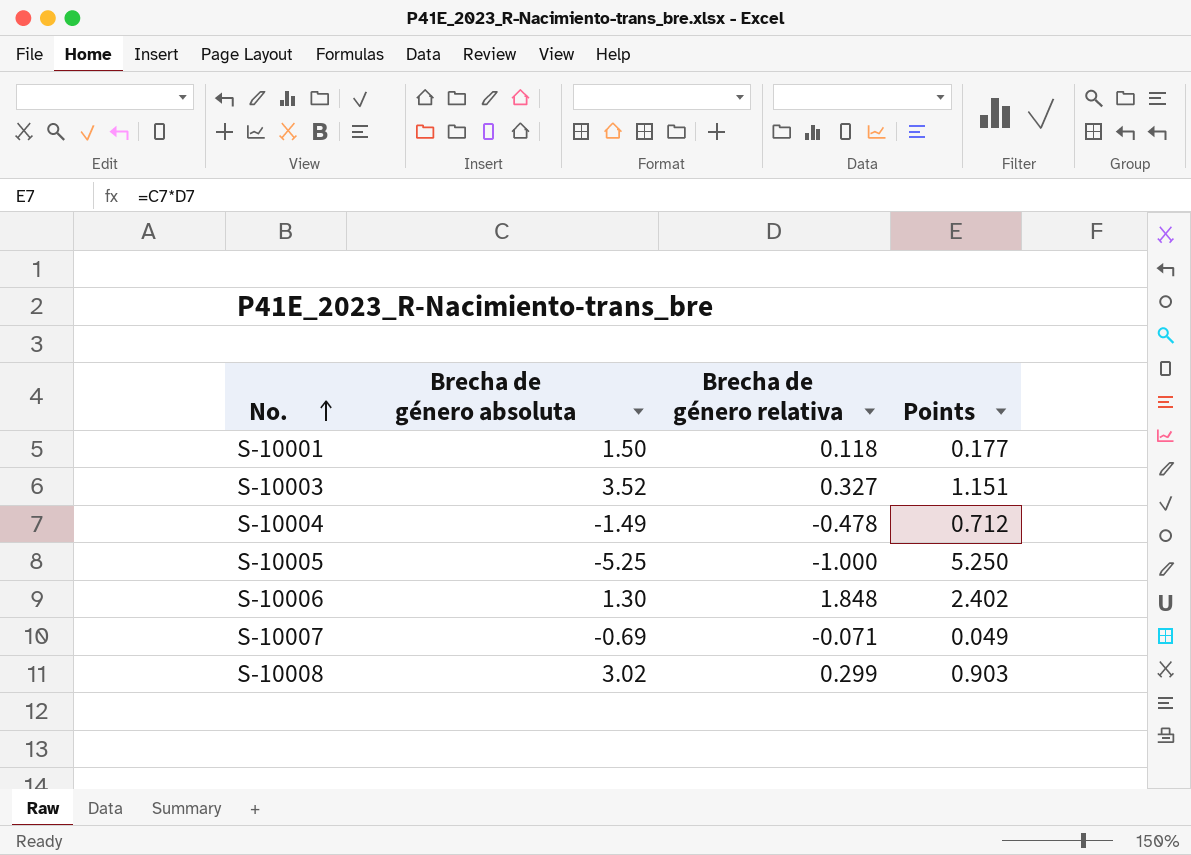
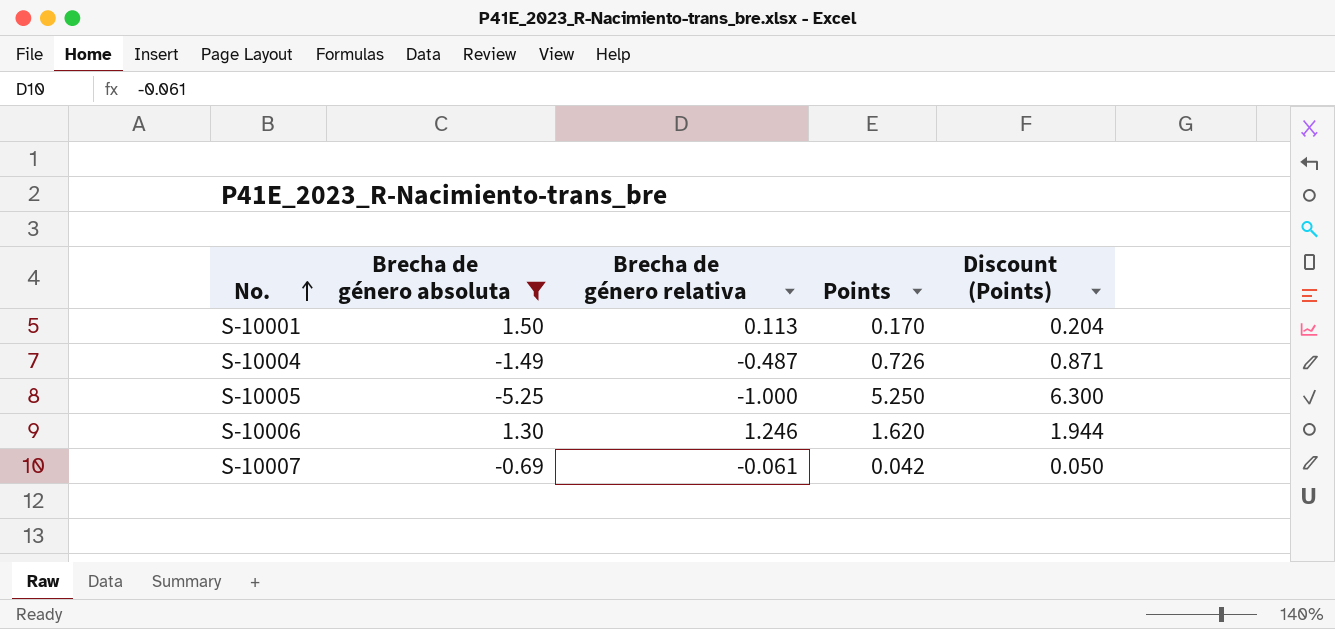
filter: none -> Brecha de género absoluta <= 1.50
column Discount (Points) | formula: none -> [Points] * 1.2
S-10001 | Brecha de género relativa: 0.118 -> 0.113
S-10001 | Points: 0.177 -> 0.170
S-10004 | Brecha de género relativa: -0.478 -> -0.487
S-10004 | Points: 0.712 -> 0.726
S-10006 | Brecha de género relativa: 1.848 -> 1.246
S-10006 | Points: 2.402 -> 1.620
S-10007 | Brecha de género relativa: -0.071 -> -0.061
S-10007 | Points: 0.049 -> 0.042

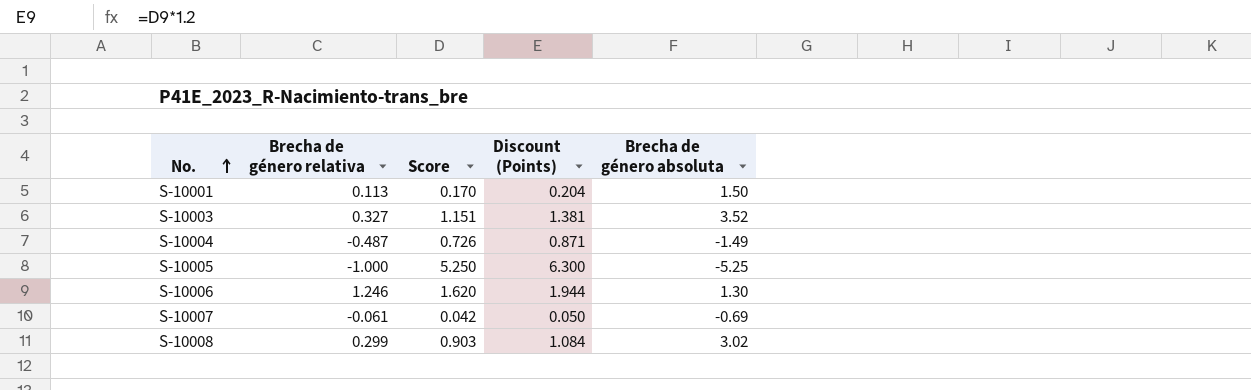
filter: Brecha de género absoluta <= 1.50 -> none
column name: Points -> Score
column Brecha de género absoluta | position: 2 -> 5

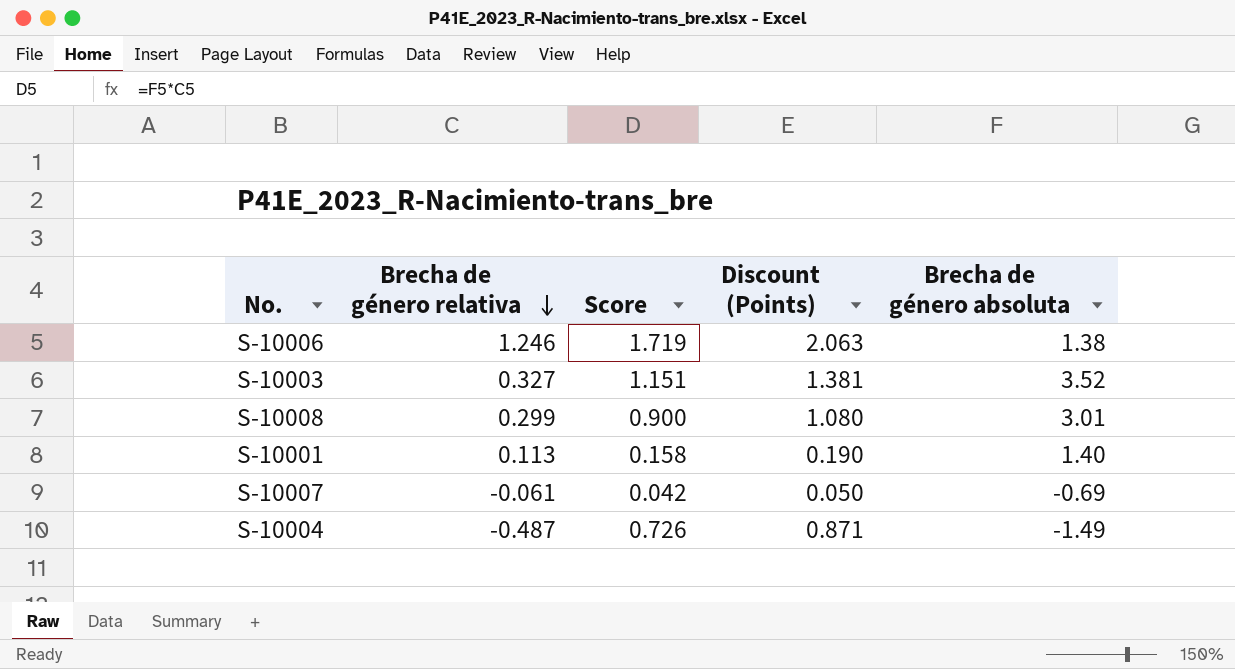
row order: No. ascending -> Brecha de género relativa descending
row S-10005: -1.000 | 5.250 | 6.300 | -5.25 -> none
S-10006 | Score: 1.620 -> 1.719
S-10006 | Discount (Points): 1.944 -> 2.063
S-10006 | Brecha de género absoluta: 1.30 -> 1.38
S-10008 | Score: 0.903 -> 0.900
S-10008 | Discount (Points): 1.084 -> 1.080
S-10008 | Brecha de género absoluta: 3.02 -> 3.01
S-10001 | Score: 0.170 -> 0.158
S-10001 | Discount (Points): 0.204 -> 0.190
S-10001 | Brecha de género absoluta: 1.50 -> 1.40

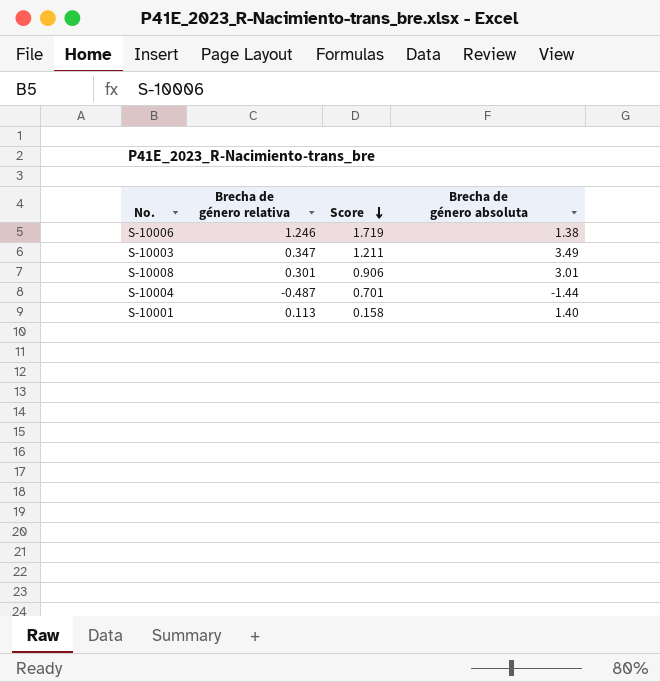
row order: Brecha de género relativa descending -> Score descending
column Discount (Points) | formula: [Score] * 1.2 -> none
row S-10007: -0.061 | 0.042 | 0.050 | -0.69 -> none
S-10003 | Brecha de género relativa: 0.327 -> 0.347
S-10003 | Score: 1.151 -> 1.211
S-10003 | Brecha de género absoluta: 3.52 -> 3.49
S-10008 | Brecha de género relativa: 0.299 -> 0.301
S-10008 | Score: 0.900 -> 0.906
S-10004 | Score: 0.726 -> 0.701
S-10004 | Brecha de género absoluta: -1.49 -> -1.44

